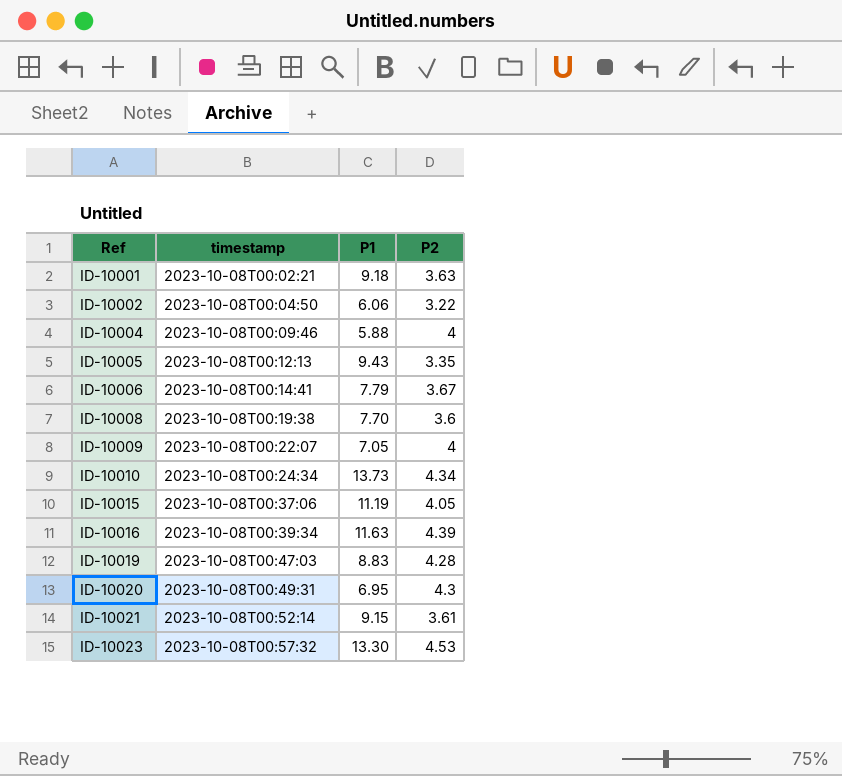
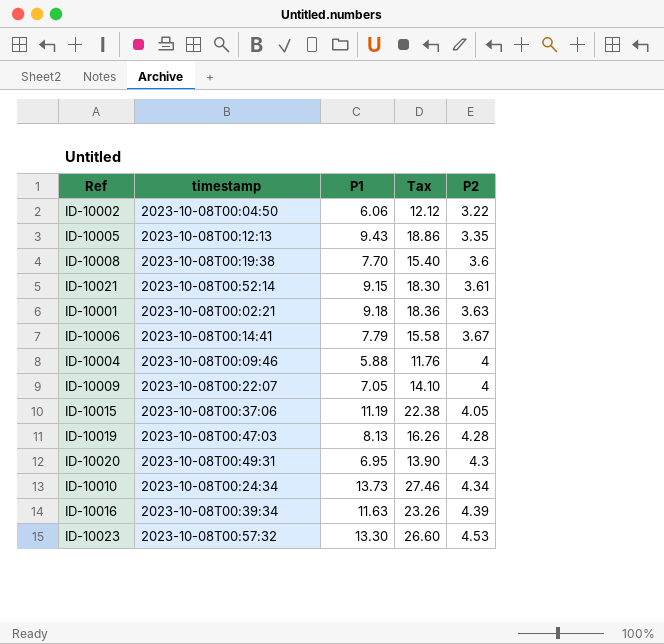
row order: Ref ascending -> P2 ascending
column Tax | formula: none -> [P1] * 2
ID-10019 | P1: 8.83 -> 8.13

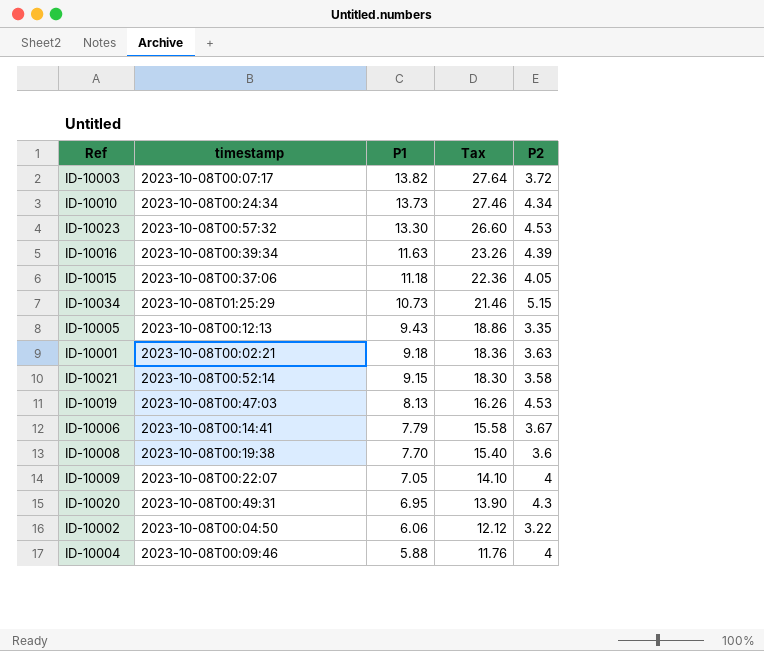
row order: P2 ascending -> P1 descending
row ID-10003: none -> 2023-10-08T00:07:17 | 13.82 | 27.64 | 3.72
ID-10015 | P1: 11.19 -> 11.18
ID-10015 | Tax: 22.38 -> 22.36
row ID-10034: none -> 2023-10-08T01:25:29 | 10.73 | 21.46 | 5.15
ID-10021 | P2: 3.61 -> 3.58
ID-10019 | P2: 4.28 -> 4.53

